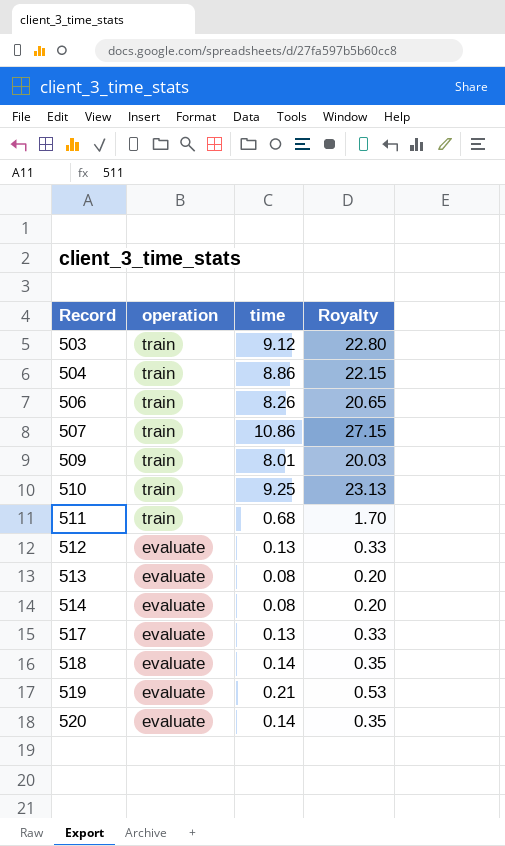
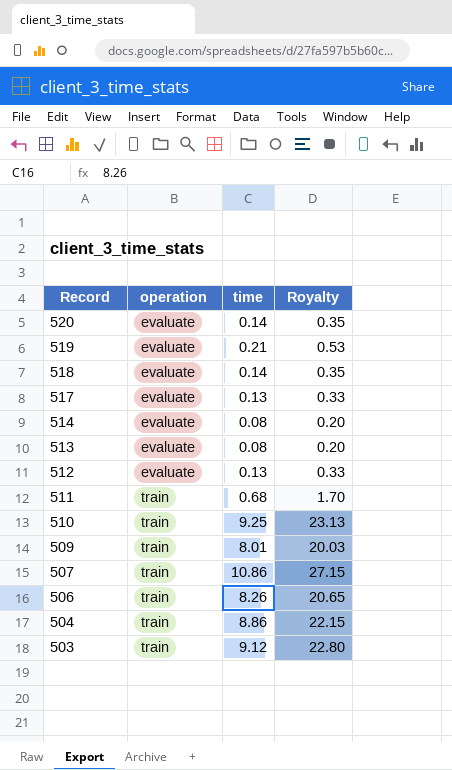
row order: Record ascending -> Record descending

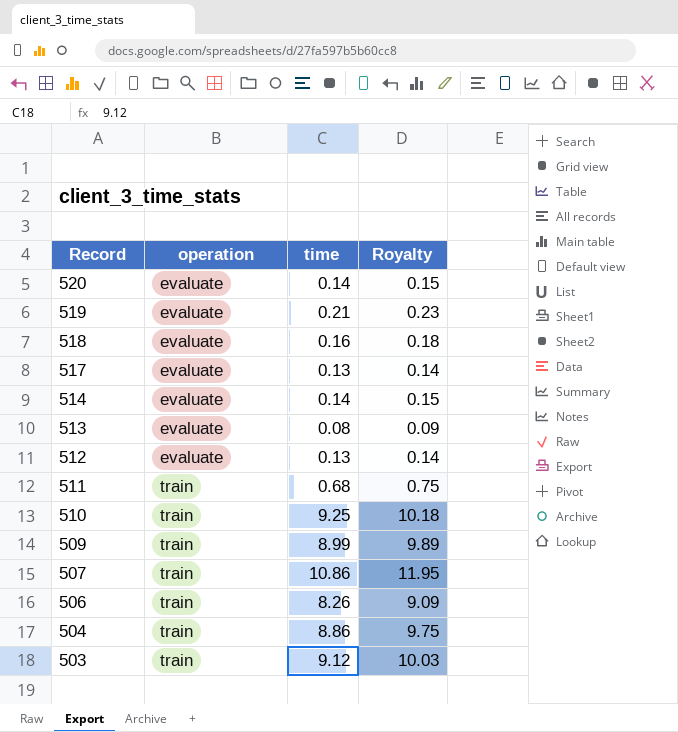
column Royalty | formula: [time] * 2.5 -> [time] * 1.1
518 | time: 0.14 -> 0.16
514 | time: 0.08 -> 0.14
509 | time: 8.01 -> 8.99

